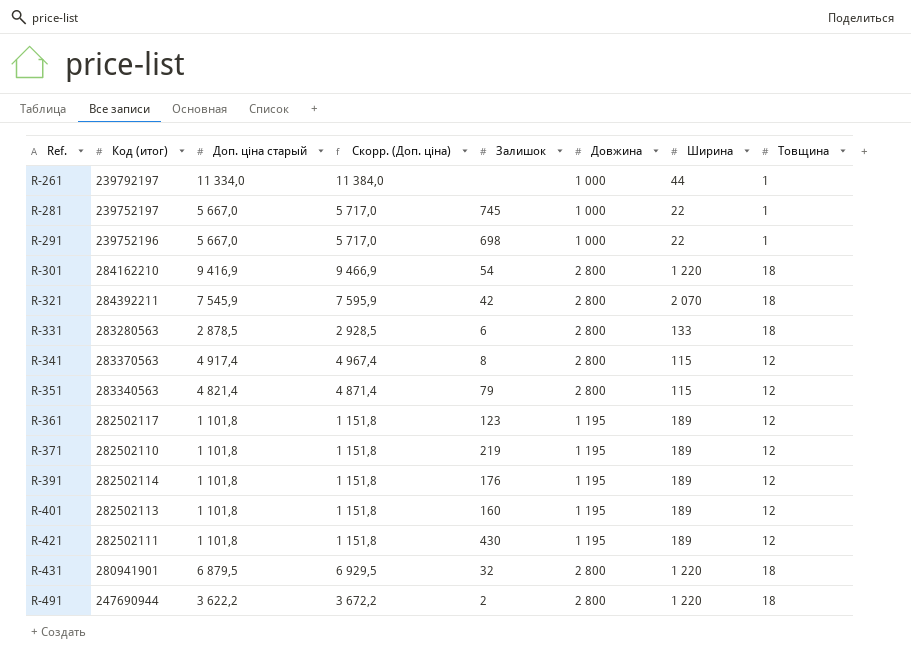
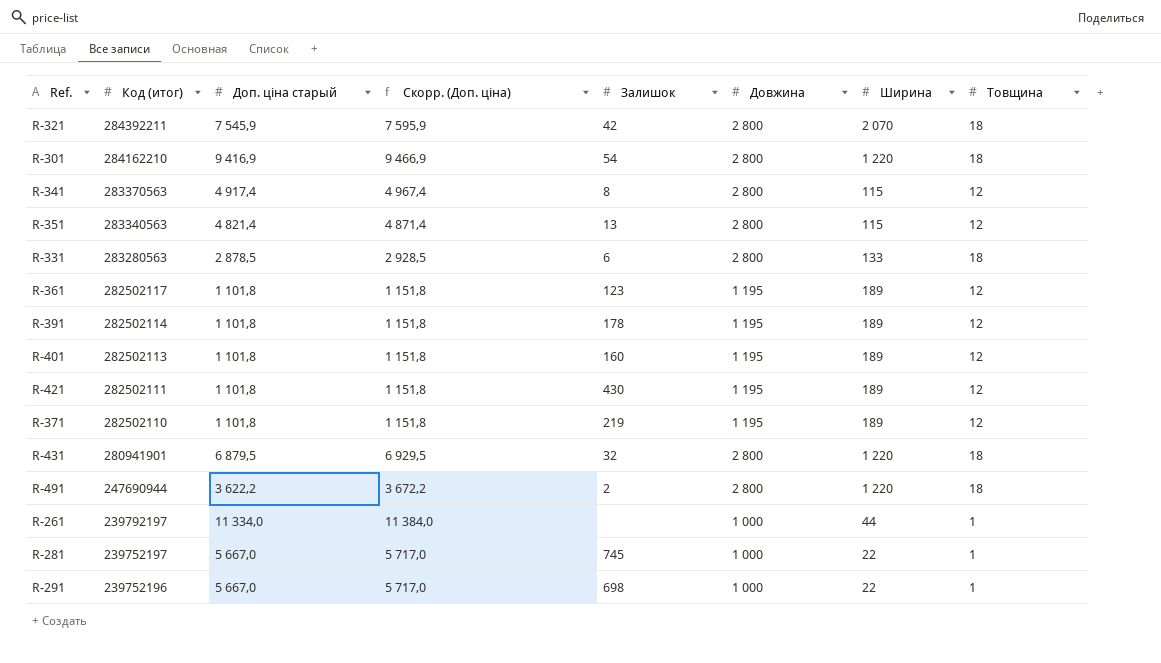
row order: Ref. ascending -> Код (итог) descending
R-351 | Залишок: 79 -> 13
R-391 | Залишок: 176 -> 178

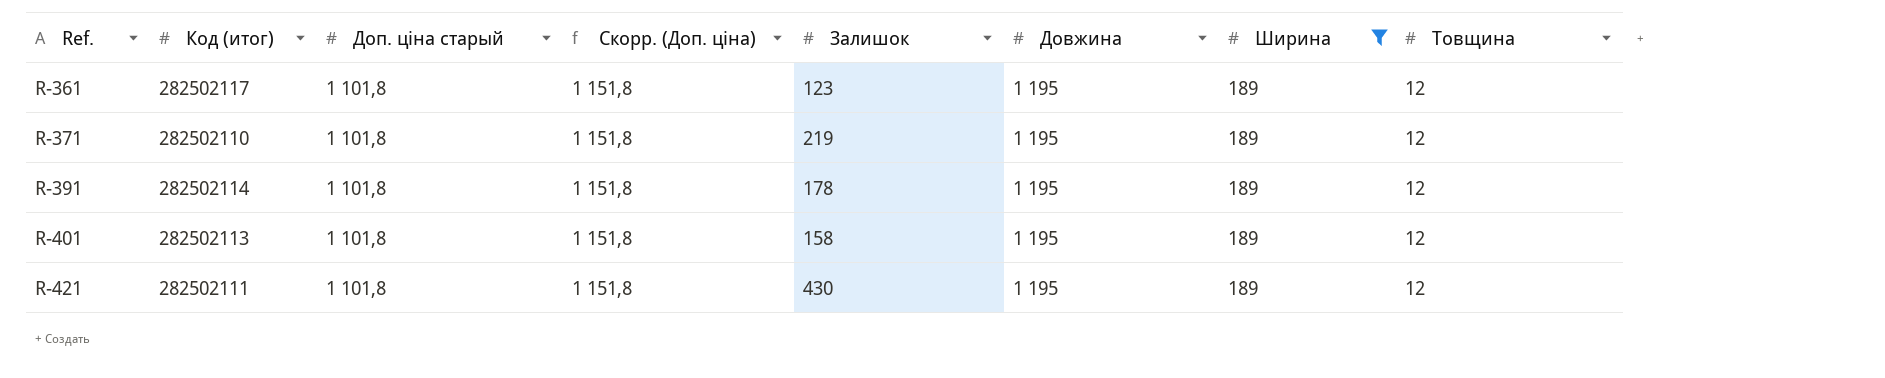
filter: none -> Ширина = 189
row order: Код (итог) descending -> Ref. ascending
R-401 | Залишок: 160 -> 158

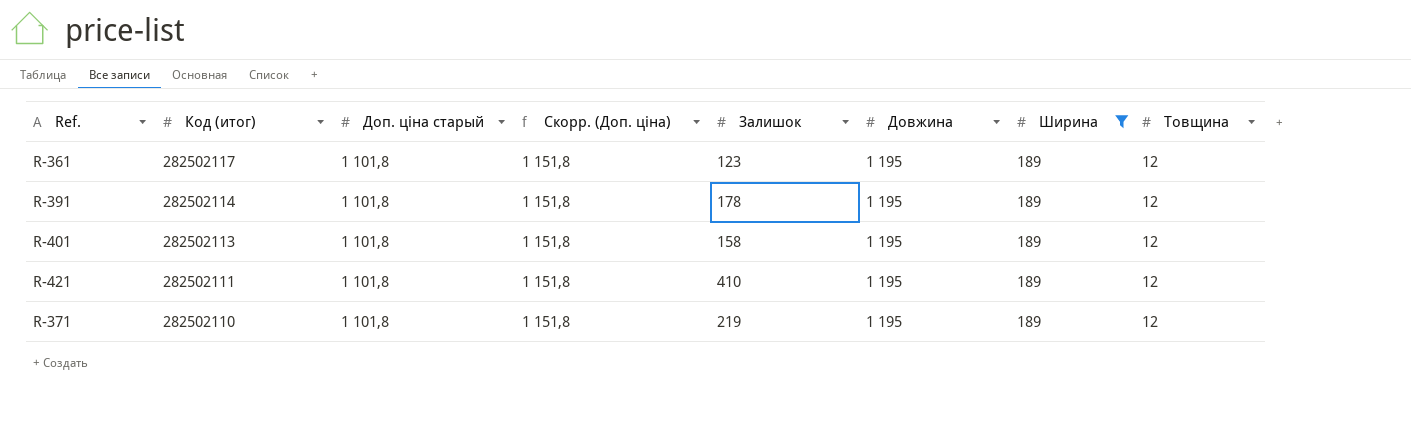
row order: Ref. ascending -> Код (итог) descending
R-421 | Залишок: 430 -> 410

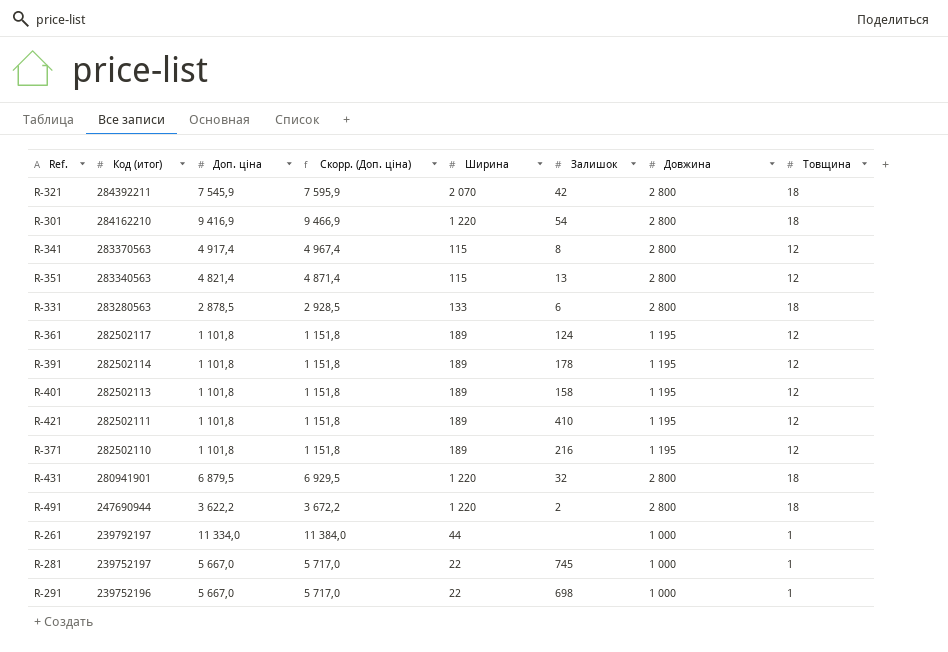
filter: Ширина = 189 -> none
column name: Доп. ціна старый -> Доп. ціна
column Ширина | position: 7 -> 5
R-361 | Залишок: 123 -> 124
R-371 | Залишок: 219 -> 216

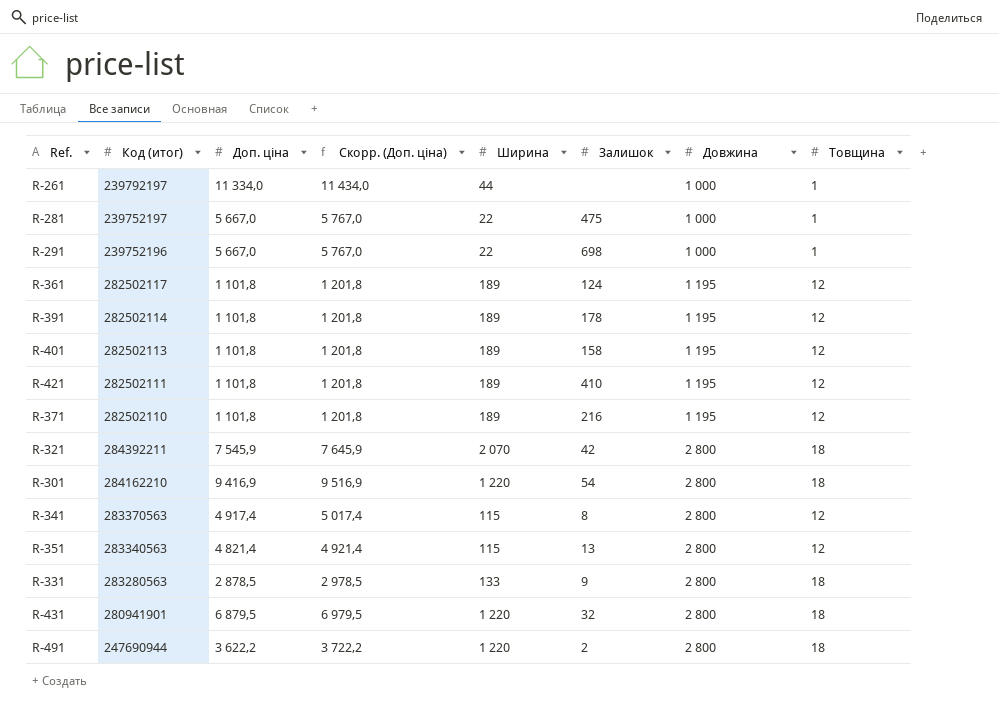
row order: Код (итог) descending -> Довжина ascending
column Скорр. (Доп. ціна) | formula: [Доп. ціна] + 50 -> [Доп. ціна] + 100
R-281 | Залишок: 745 -> 475
R-331 | Залишок: 6 -> 9

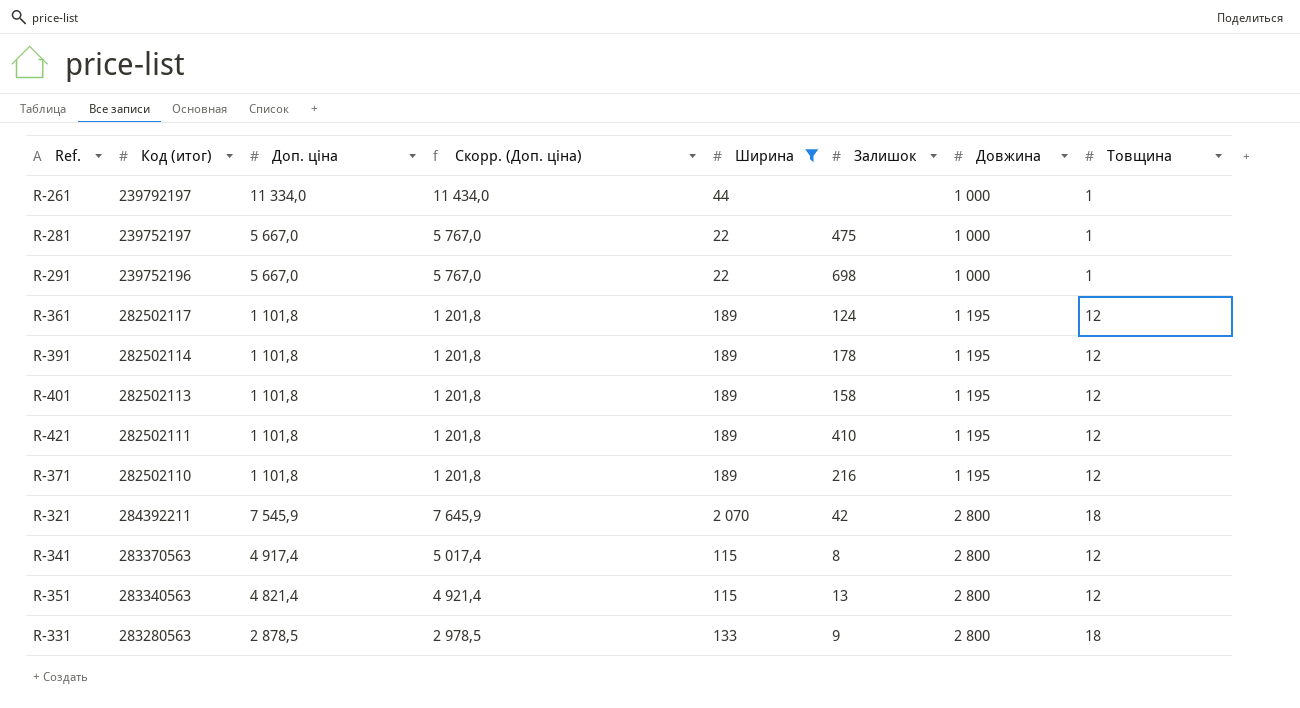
filter: none -> Ширина != 1 220

